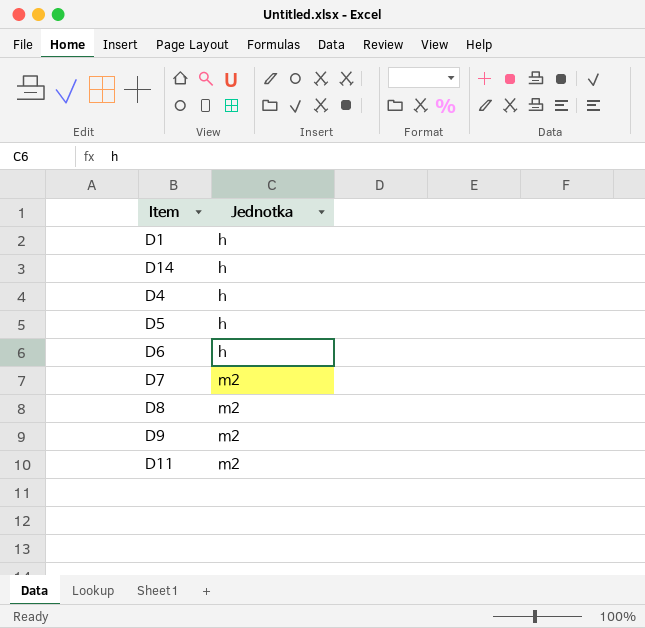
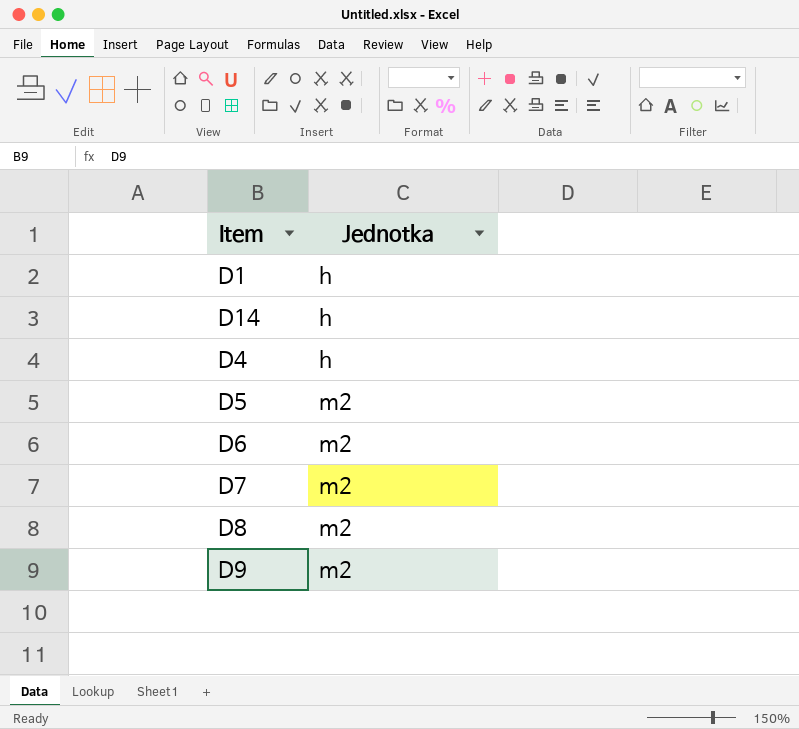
row D11: m2 -> none
D5 | Jednotka: h -> m2
D6 | Jednotka: h -> m2

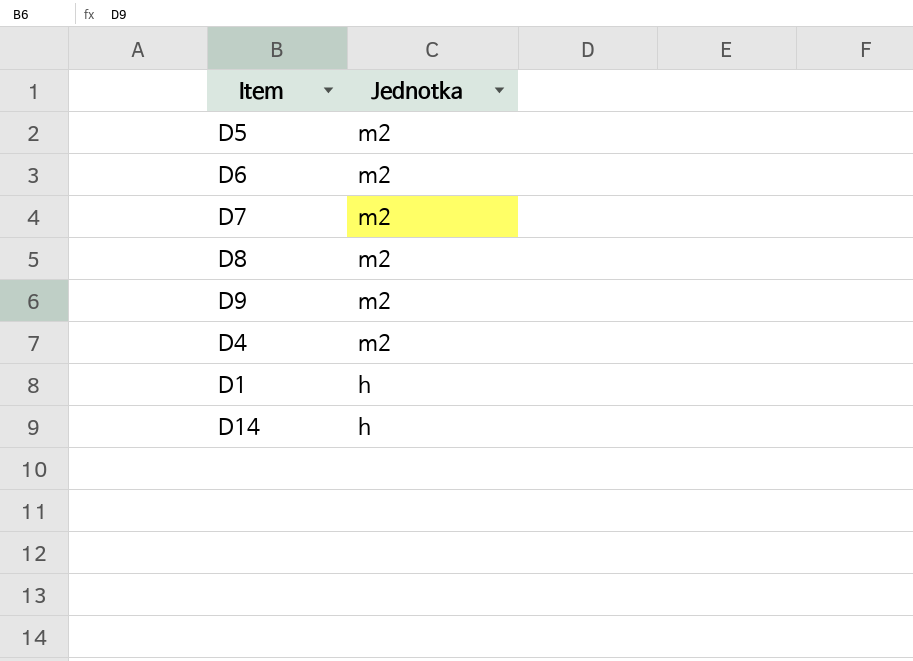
row order: Jednotka ascending -> Jednotka descending
D4 | Jednotka: h -> m2

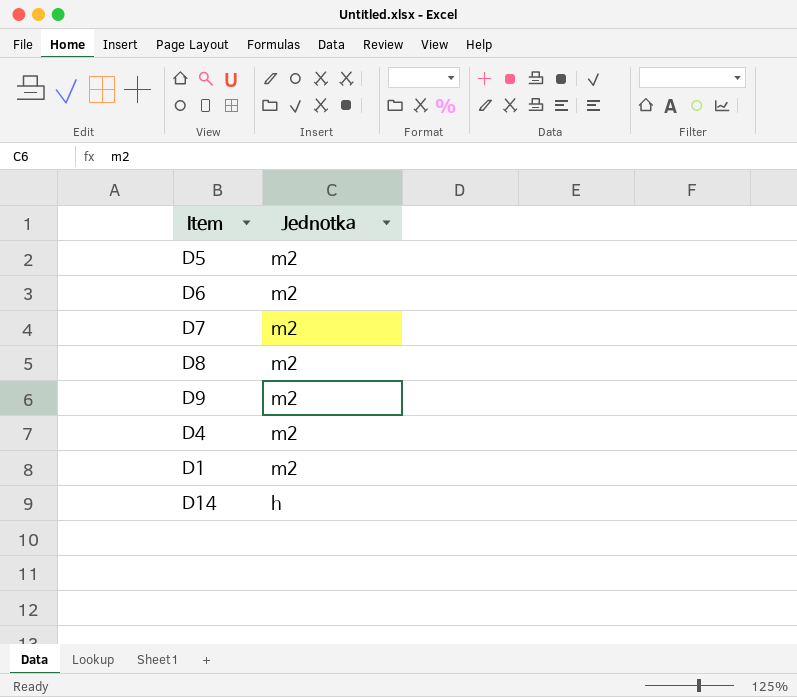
D1 | Jednotka: h -> m2

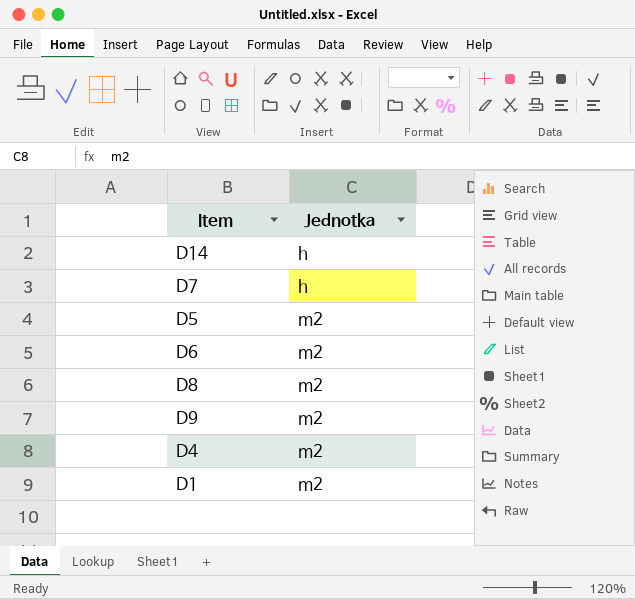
row order: Jednotka descending -> Jednotka ascending
D7 | Jednotka: m2 -> h

